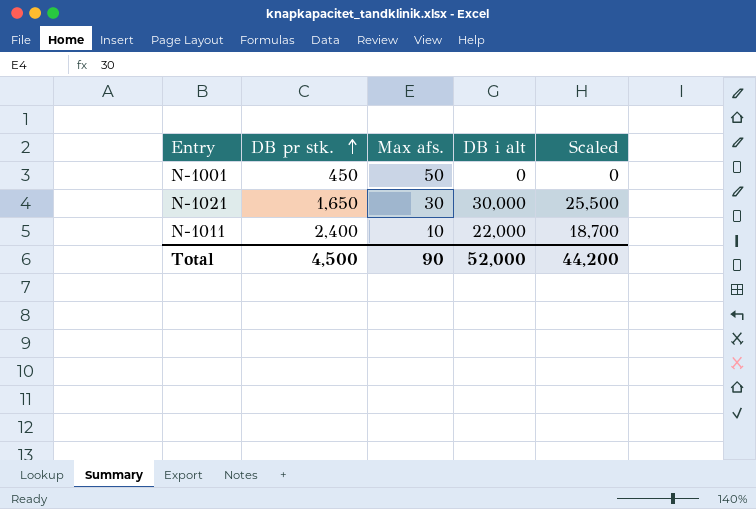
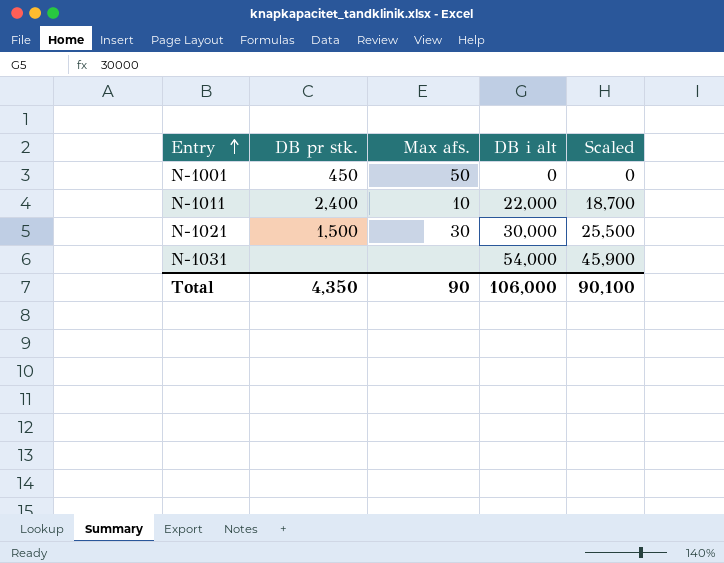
row order: DB pr stk. ascending -> Entry ascending
N-1021 | DB pr stk.: 1,650 -> 1,500
row N-1031: none -> none | none | 54,000 | 45,900
Total | DB pr stk.: 4,500 -> 4,350
Total | DB i alt: 52,000 -> 106,000
Total | Scaled: 44,200 -> 90,100

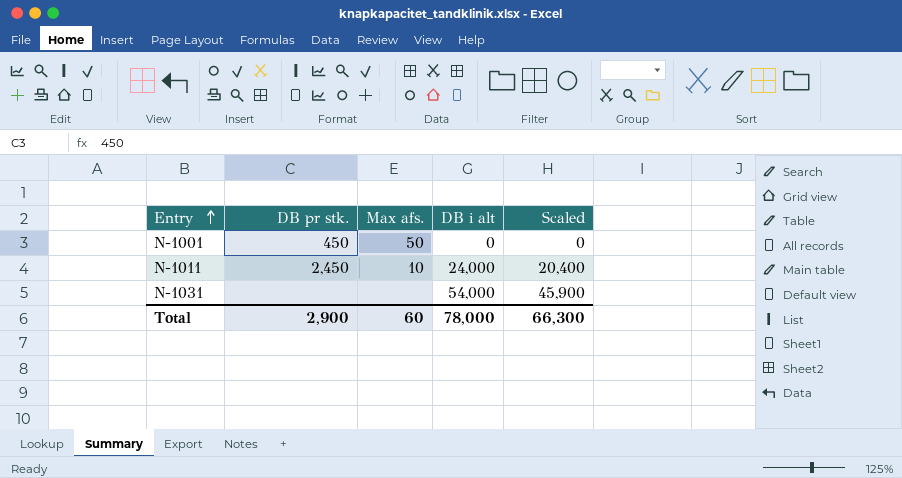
row N-1021: 1,500 | 30 | 30,000 | 25,500 -> none
N-1011 | DB pr stk.: 2,400 -> 2,450
N-1011 | DB i alt: 22,000 -> 24,000
N-1011 | Scaled: 18,700 -> 20,400
Total | DB pr stk.: 4,350 -> 2,900
Total | Max afs.: 90 -> 60
Total | DB i alt: 106,000 -> 78,000
Total | Scaled: 90,100 -> 66,300

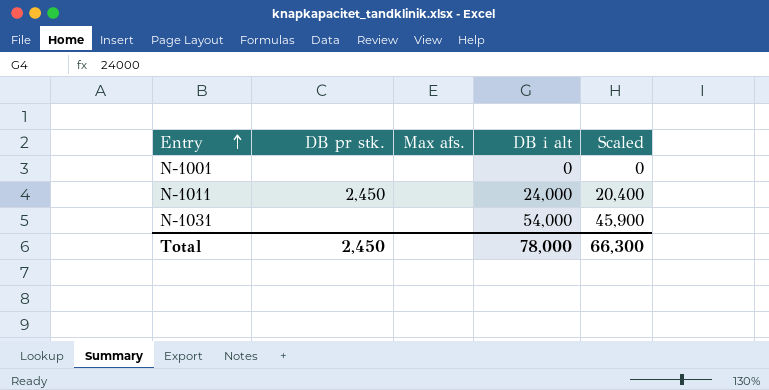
N-1001 | DB pr stk.: 450 -> none
N-1001 | Max afs.: 50 -> none
N-1011 | Max afs.: 10 -> none
Total | DB pr stk.: 2,900 -> 2,450
Total | Max afs.: 60 -> none

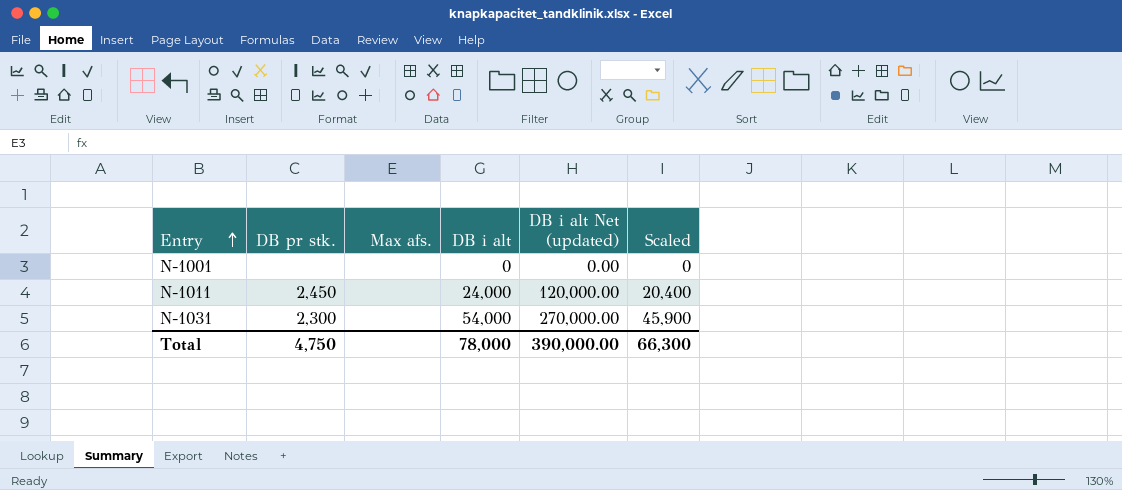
column DB i alt Net (updated) | formula: none -> [DB i alt] * 5
N-1031 | DB pr stk.: none -> 2,300
Total | DB pr stk.: 2,450 -> 4,750

